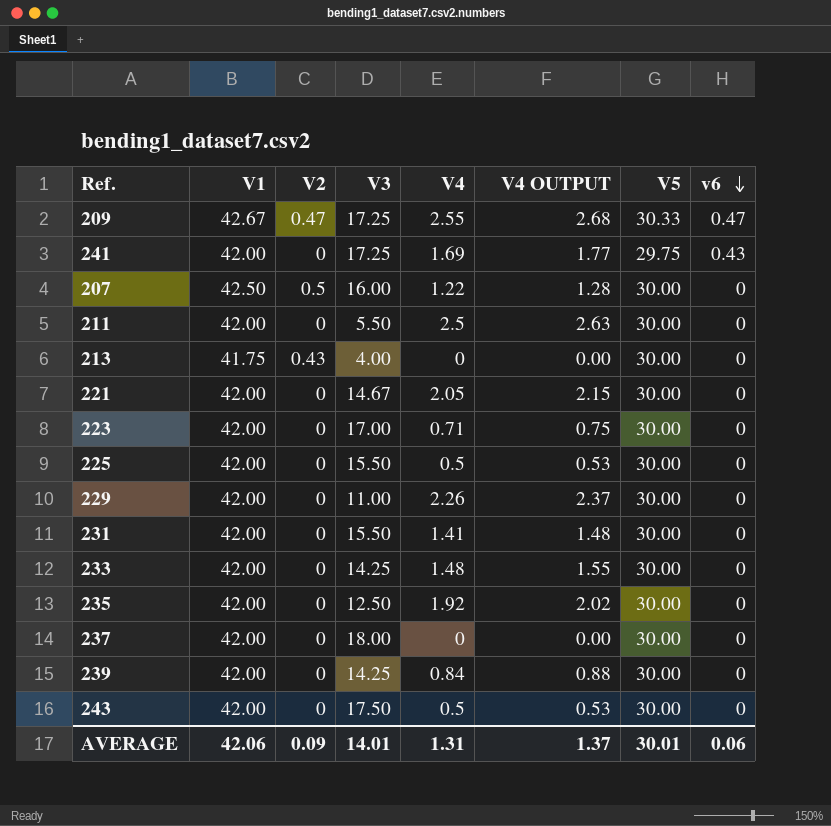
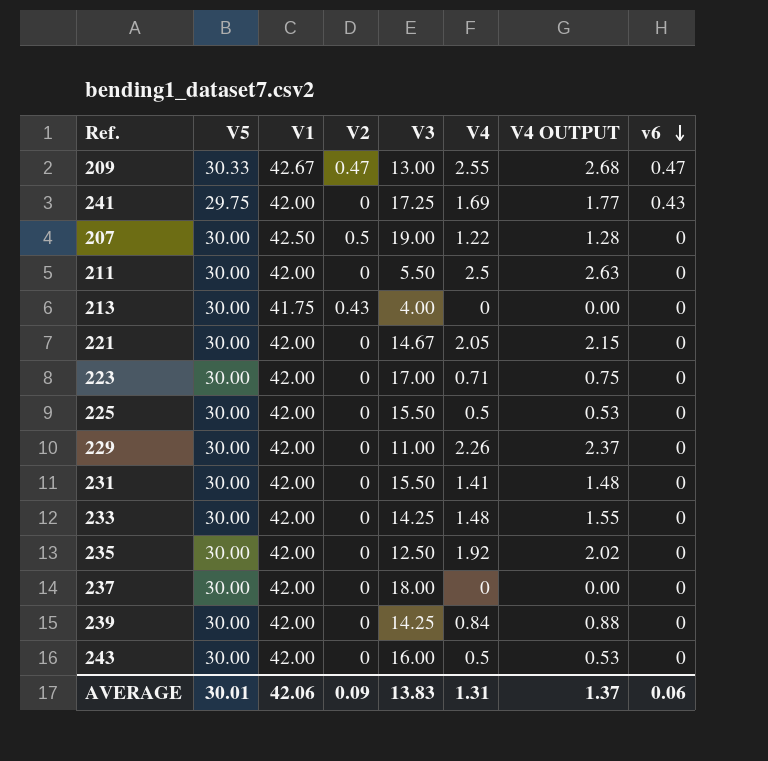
column V5 | position: 7 -> 2
209 | V3: 17.25 -> 13.00
207 | V3: 16.00 -> 19.00
243 | V3: 17.50 -> 16.00
AVERAGE | V3: 14.01 -> 13.83

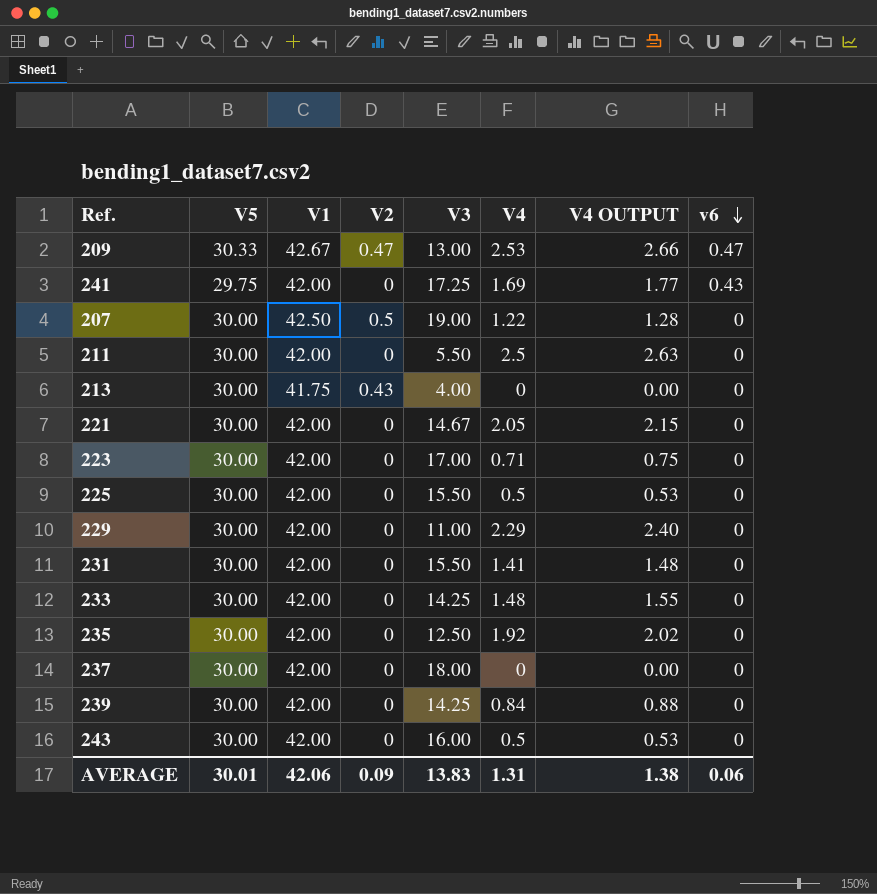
209 | V4: 2.55 -> 2.53
209 | V4 OUTPUT: 2.68 -> 2.66
229 | V4: 2.26 -> 2.29
229 | V4 OUTPUT: 2.37 -> 2.40
AVERAGE | V4 OUTPUT: 1.37 -> 1.38

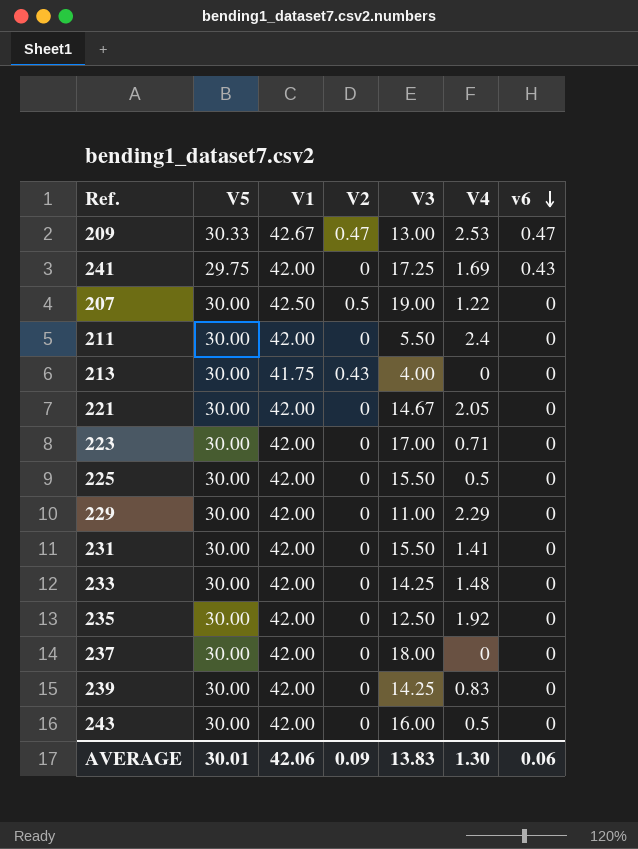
column V4 OUTPUT | formula: [V4] * 1.05 -> none
211 | V4: 2.5 -> 2.4
239 | V4: 0.84 -> 0.83
AVERAGE | V4: 1.31 -> 1.30

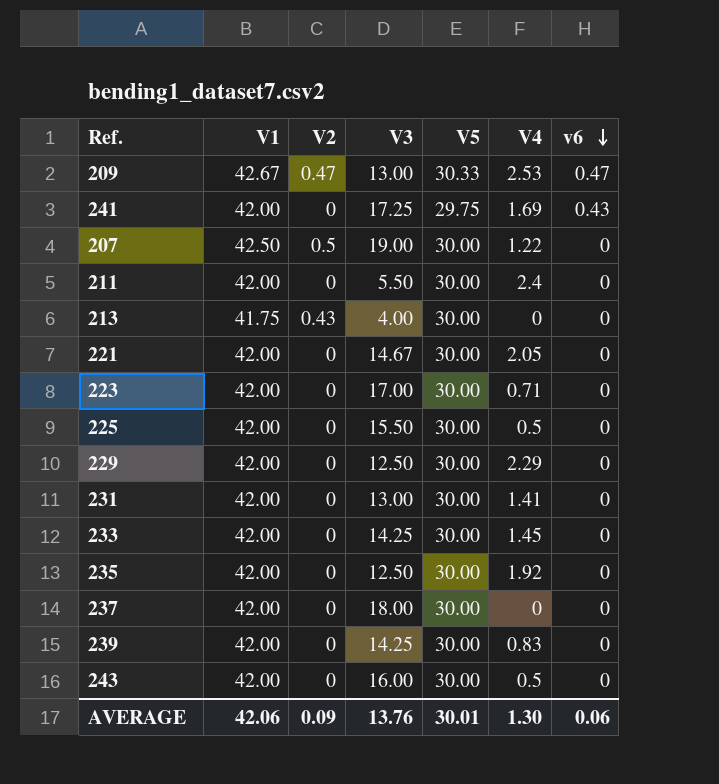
column V5 | position: 2 -> 5
229 | V3: 11.00 -> 12.50
231 | V3: 15.50 -> 13.00
233 | V4: 1.48 -> 1.45
AVERAGE | V3: 13.83 -> 13.76

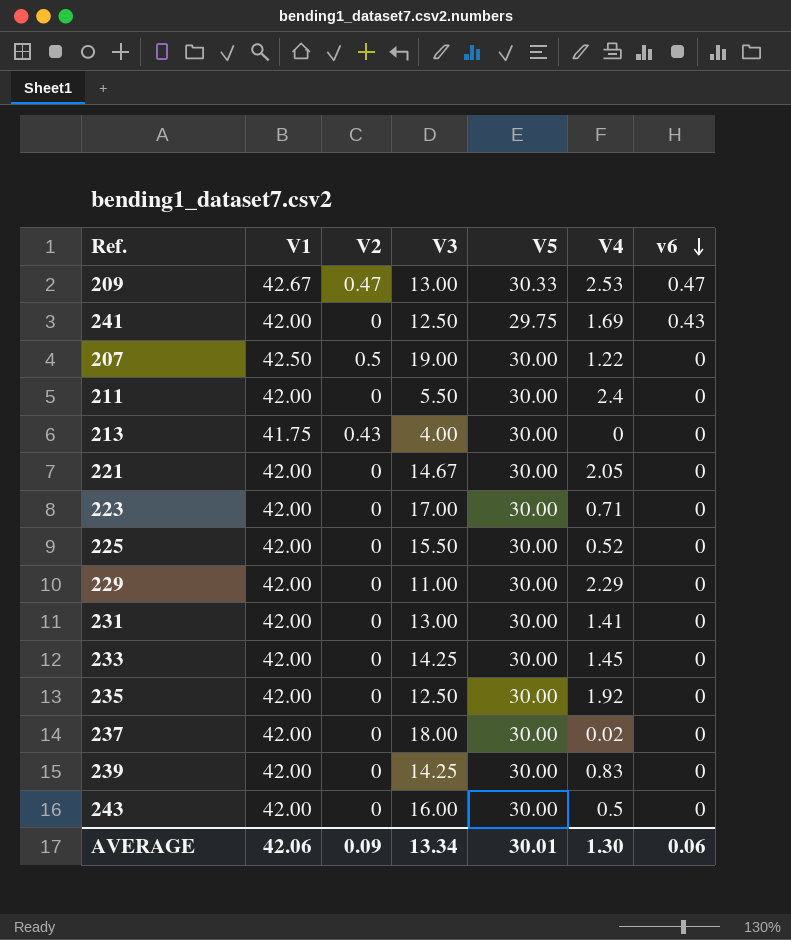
241 | V3: 17.25 -> 12.50
225 | V4: 0.5 -> 0.52
229 | V3: 12.50 -> 11.00
237 | V4: 0 -> 0.02
AVERAGE | V3: 13.76 -> 13.34

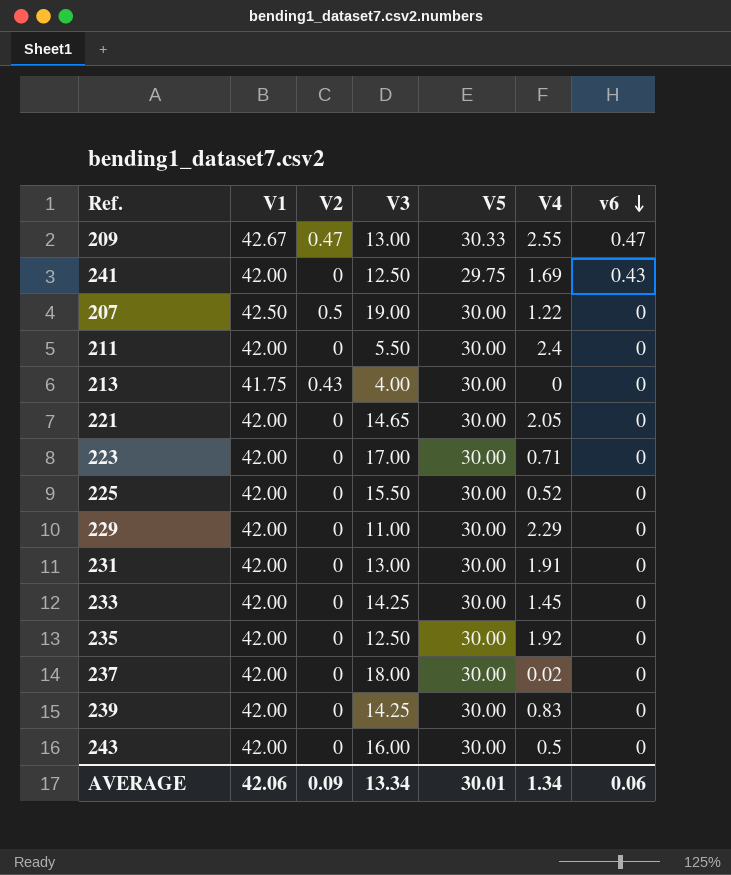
209 | V4: 2.53 -> 2.55
221 | V3: 14.67 -> 14.65
231 | V4: 1.41 -> 1.91
AVERAGE | V4: 1.30 -> 1.34

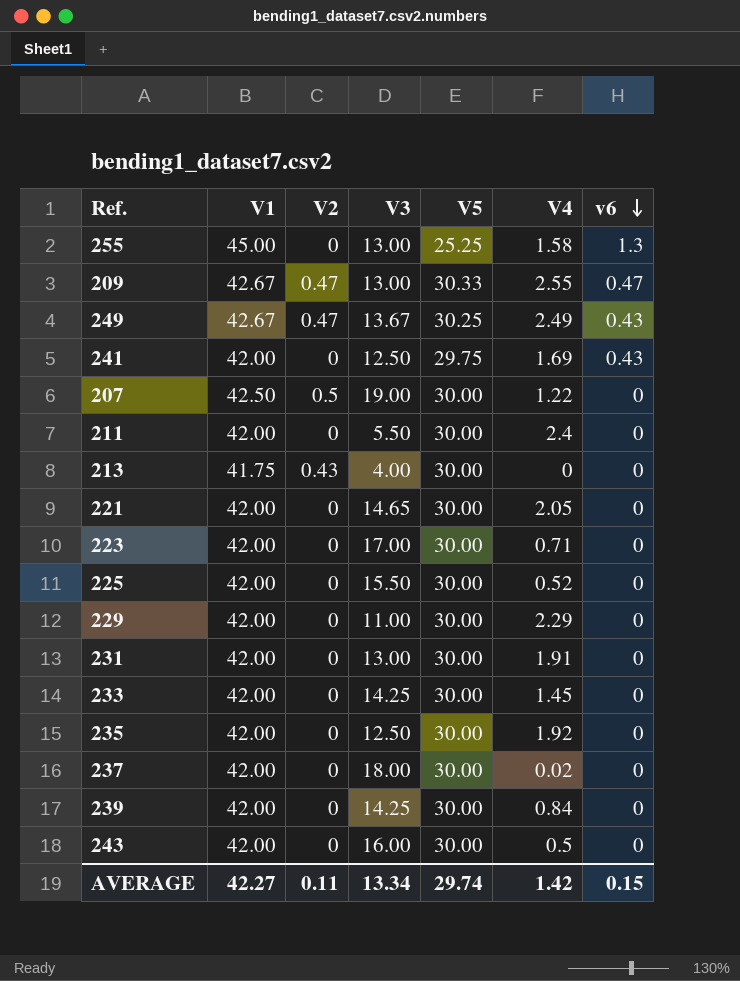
row 255: none -> 45.00 | 0 | 13.00 | 25.25 | 1.58 | 1.3
row 249: none -> 42.67 | 0.47 | 13.67 | 30.25 | 2.49 | 0.43
239 | V4: 0.83 -> 0.84
AVERAGE | V1: 42.06 -> 42.27
AVERAGE | V2: 0.09 -> 0.11
AVERAGE | V5: 30.01 -> 29.74
AVERAGE | V4: 1.34 -> 1.42
AVERAGE | v6: 0.06 -> 0.15

